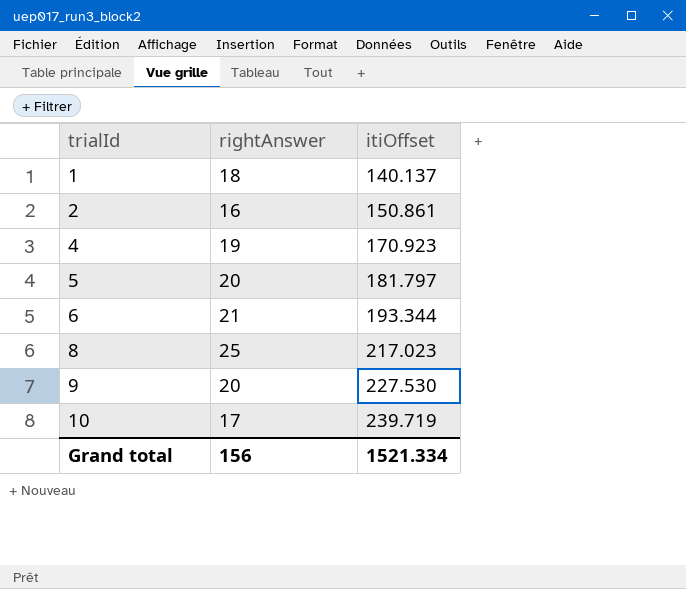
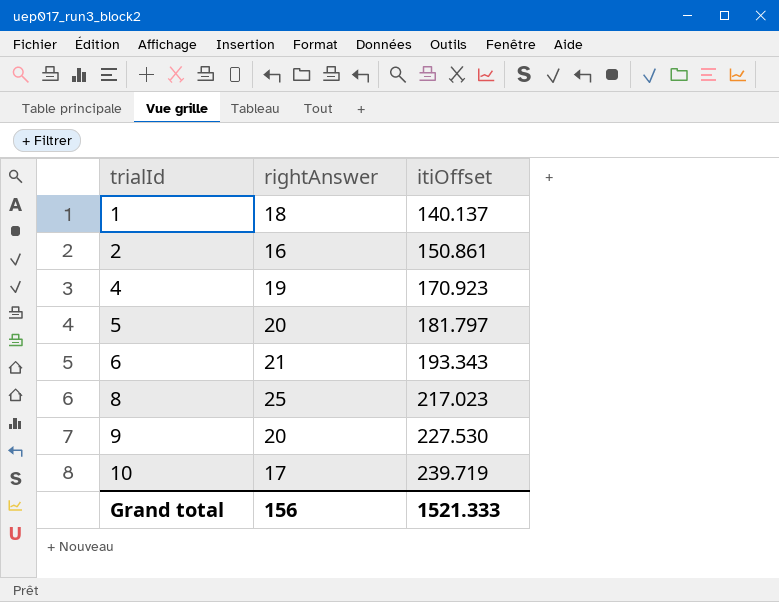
6 | itiOffset: 193.344 -> 193.343
Grand total | itiOffset: 1521.334 -> 1521.333

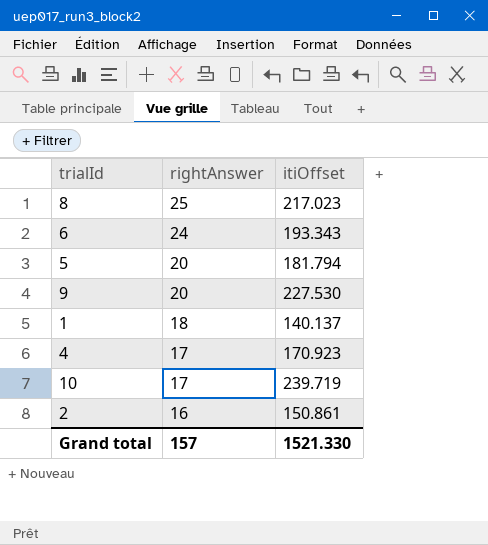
row order: trialId ascending -> rightAnswer descending
6 | rightAnswer: 21 -> 24
5 | itiOffset: 181.797 -> 181.794
4 | rightAnswer: 19 -> 17
Grand total | rightAnswer: 156 -> 157
Grand total | itiOffset: 1521.333 -> 1521.330

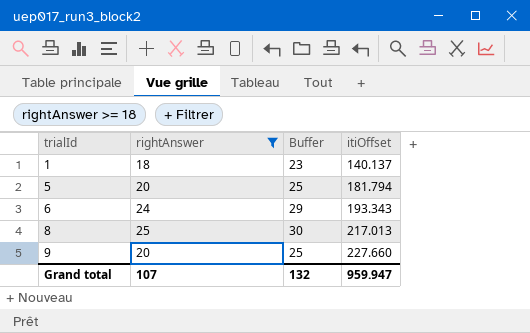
filter: none -> rightAnswer >= 18
row order: rightAnswer descending -> trialId ascending
column Buffer | formula: none -> [rightAnswer] + 5
8 | itiOffset: 217.023 -> 217.013
9 | itiOffset: 227.530 -> 227.660
Grand total | rightAnswer: 157 -> 107
Grand total | itiOffset: 1521.330 -> 959.947

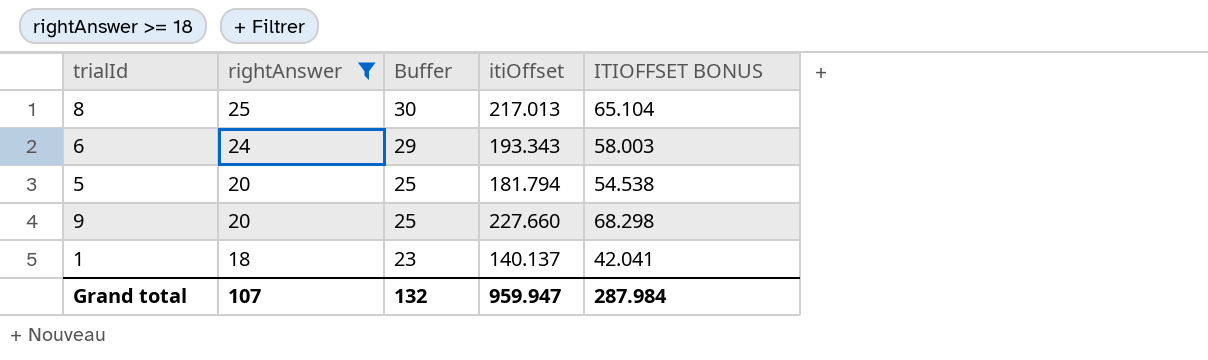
row order: trialId ascending -> rightAnswer descending
column ITIOFFSET BONUS | formula: none -> [itiOffset] * 0.3

